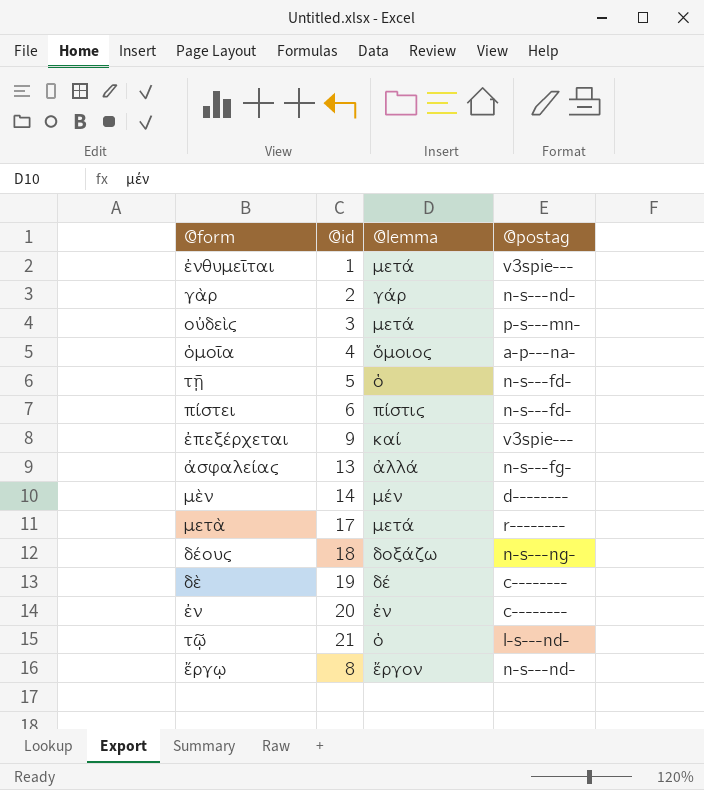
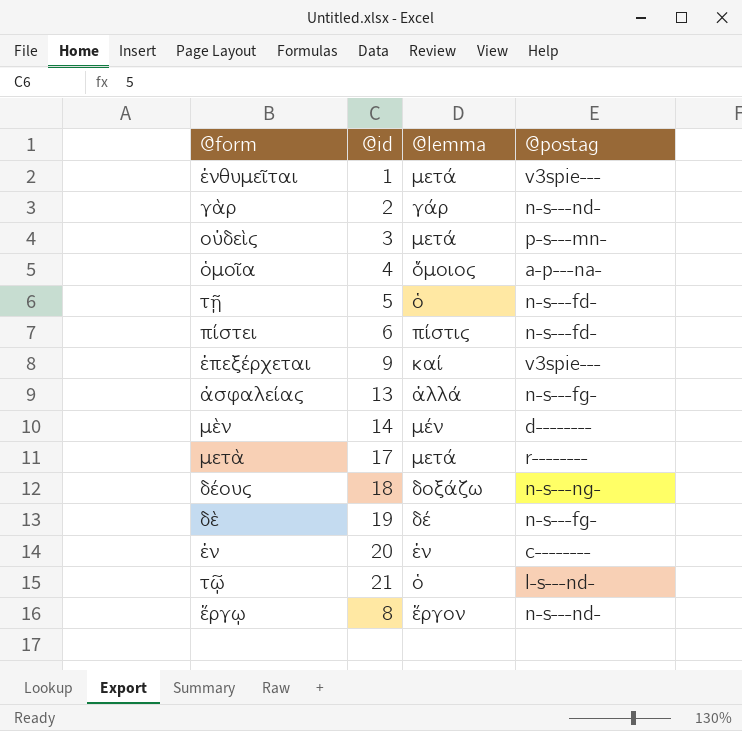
δὲ | @postag: c-------- -> n-s---fg-

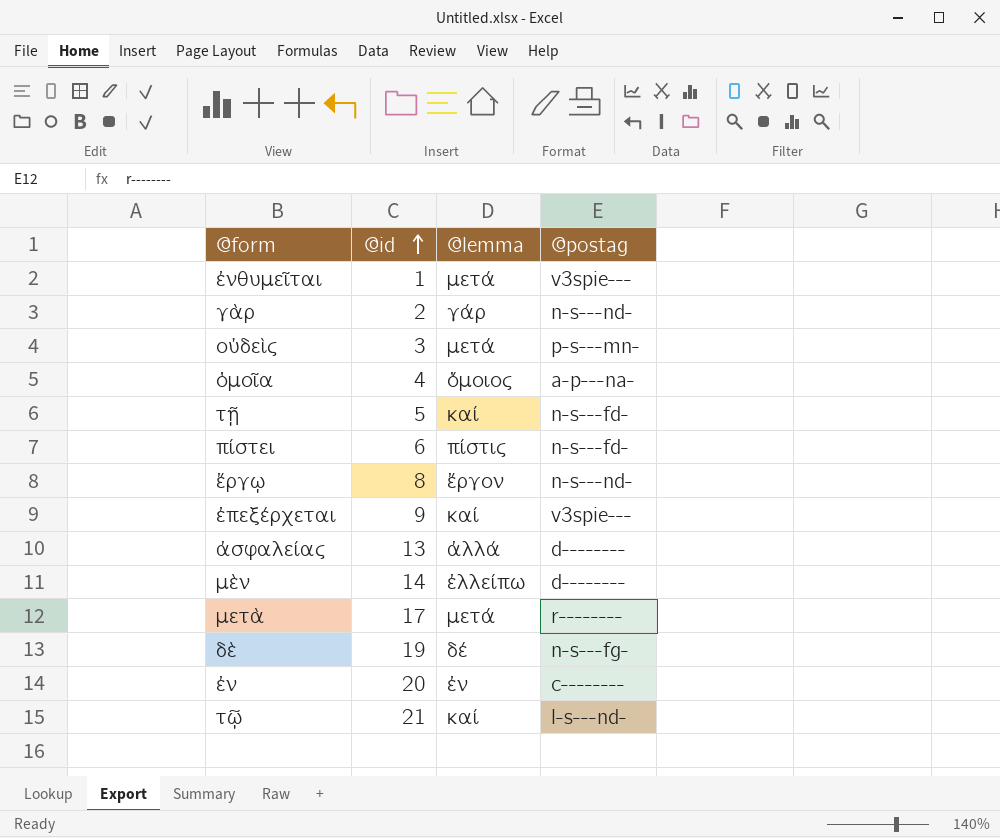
row order: none -> @id ascending
row δέους: 18 | δοξάζω | n-s---ng- -> none
τῇ | @lemma: ὁ -> καί
ἀσφαλείας | @postag: n-s---fg- -> d--------
μὲν | @lemma: μέν -> ἐλλείπω
τῷ | @lemma: ὁ -> καί

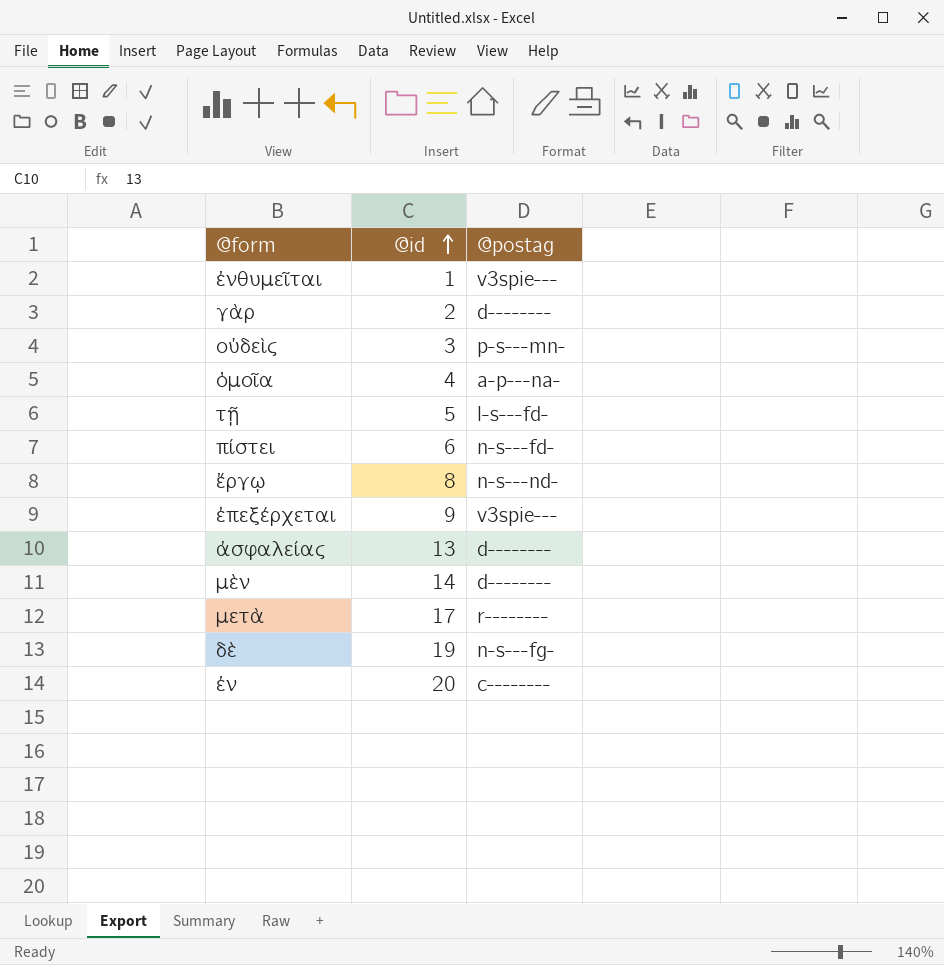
column @lemma | position: 3 -> none
row τῷ: 21 | καί | l-s---nd- -> none
γὰρ | @postag: n-s---nd- -> d--------
τῇ | @postag: n-s---fd- -> l-s---fd-

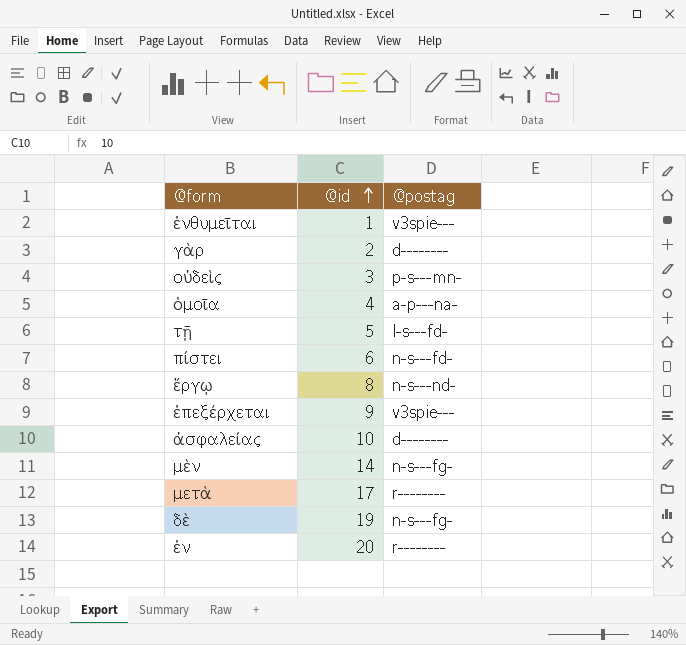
ἀσφαλείας | @id: 13 -> 10
μὲν | @postag: d-------- -> n-s---fg-
ἐν | @postag: c-------- -> r--------

